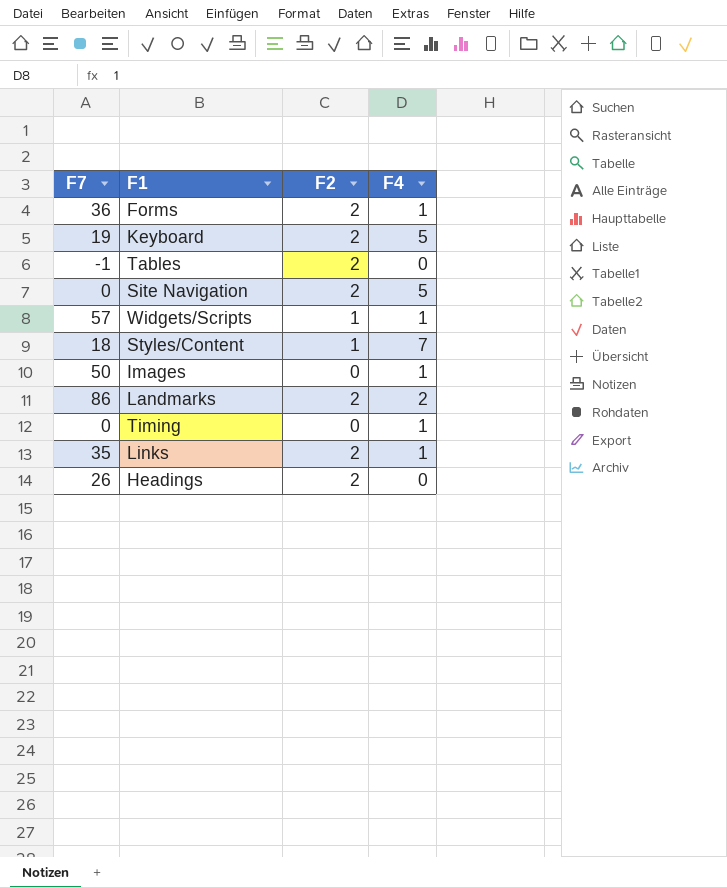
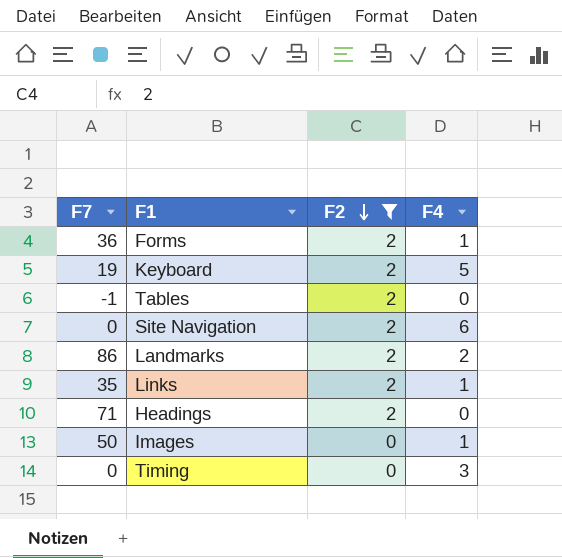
filter: none -> F2 != 1
row order: none -> F2 descending
Site Navigation | F4: 5 -> 6
Headings | F7: 26 -> 71
Timing | F4: 1 -> 3

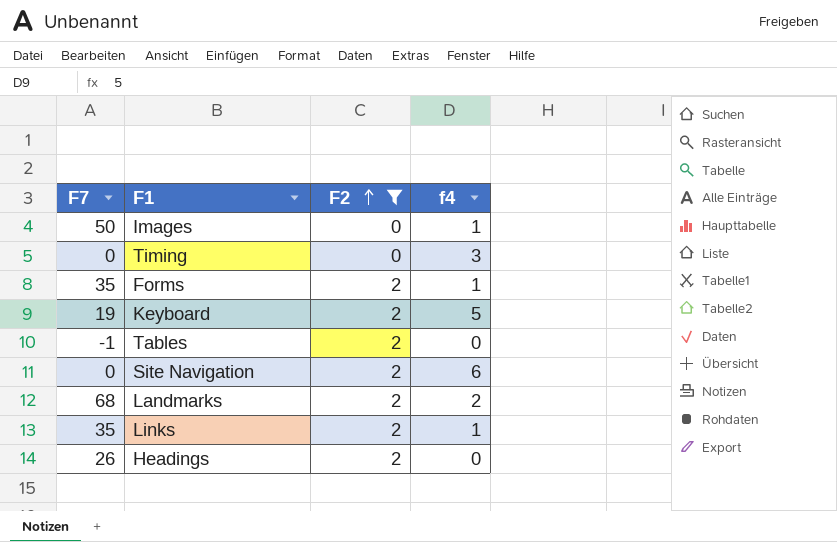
row order: F2 descending -> F2 ascending
column name: F4 -> f4
Forms | F7: 36 -> 35
Landmarks | F7: 86 -> 68
Headings | F7: 71 -> 26

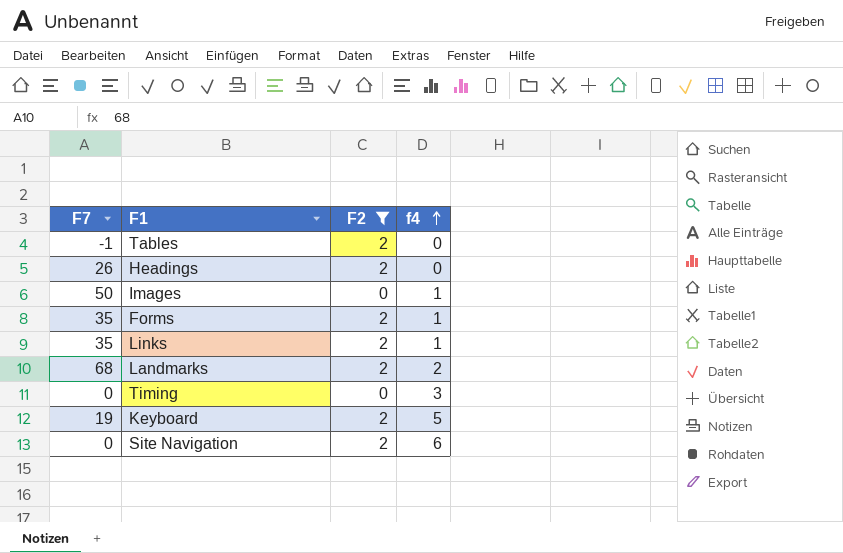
row order: F2 ascending -> f4 ascending

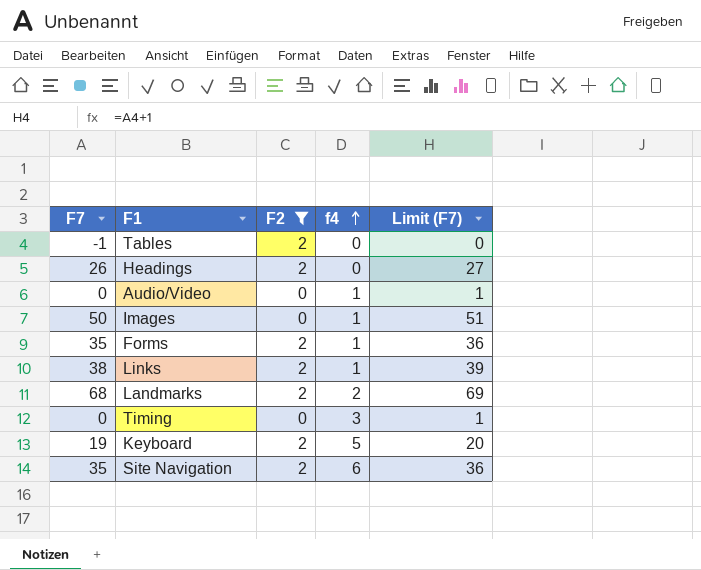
column Limit (F7) | formula: none -> [F7] + 1
row Audio/Video: none -> 0 | 0 | 1 | 1
Links | F7: 35 -> 38
Site Navigation | F7: 0 -> 35

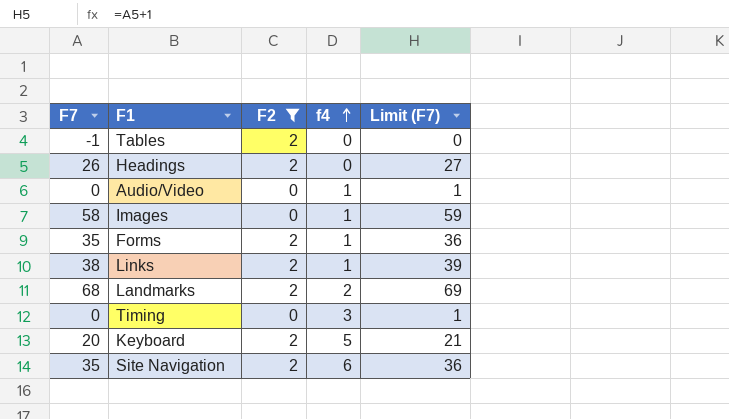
Images | F7: 50 -> 58
Images | Limit (F7): 51 -> 59
Keyboard | F7: 19 -> 20
Keyboard | Limit (F7): 20 -> 21

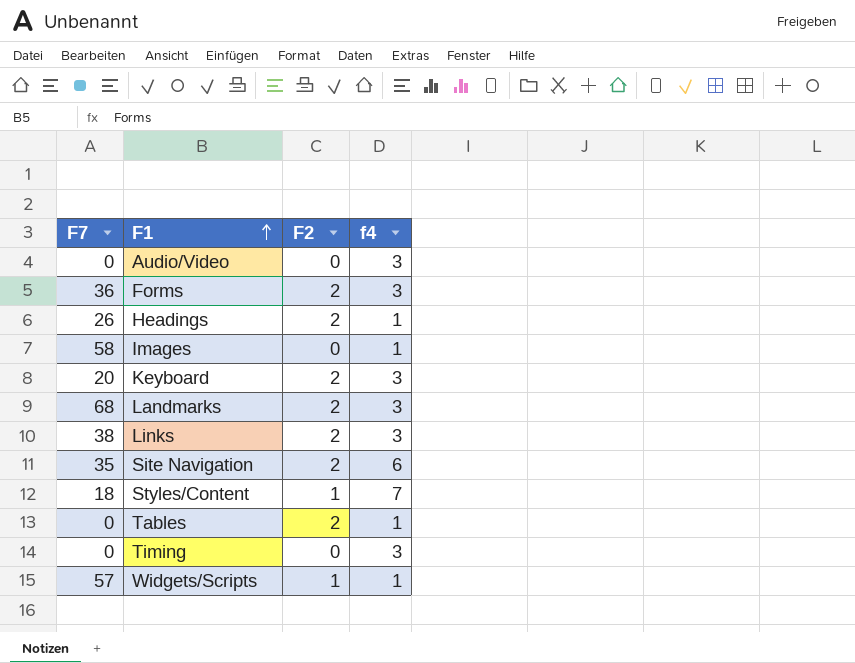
filter: F2 != 1 -> none
row order: f4 ascending -> F1 ascending
column Limit (F7) | formula: [F7] + 1 -> none
Audio/Video | f4: 1 -> 3
Forms | F7: 35 -> 36
Forms | f4: 1 -> 3
Headings | f4: 0 -> 1
Keyboard | f4: 5 -> 3
Landmarks | f4: 2 -> 3
Links | f4: 1 -> 3
Tables | F7: -1 -> 0
Tables | f4: 0 -> 1

